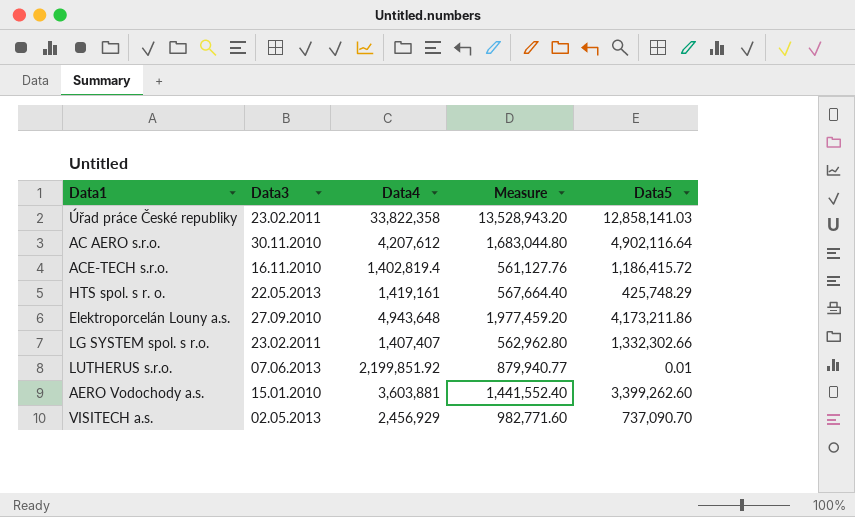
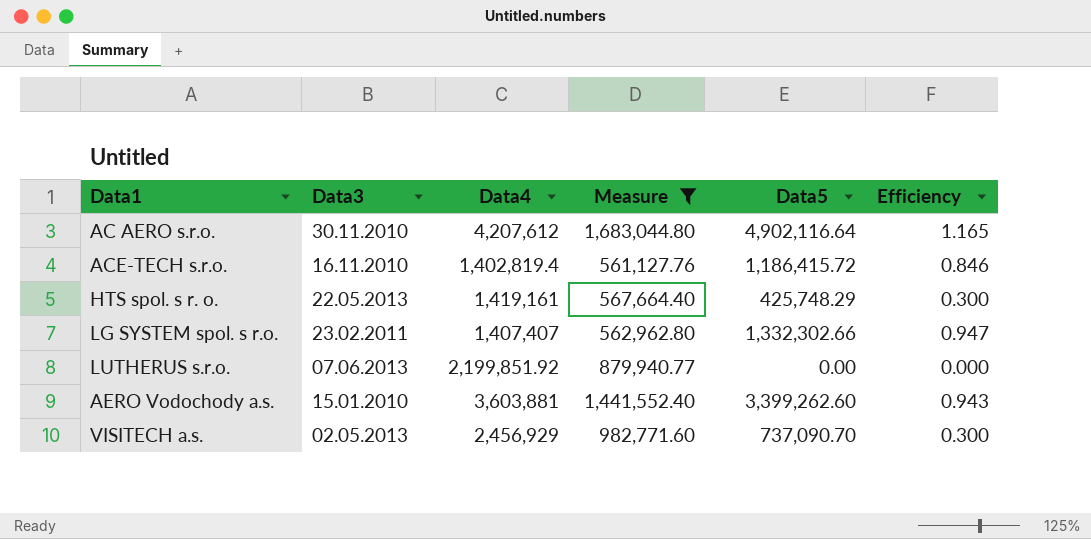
filter: none -> Measure <= 1,683,044.80
column Efficiency | formula: none -> [Data5] / [Data4]
LUTHERUS s.r.o. | Data5: 0.01 -> 0.00

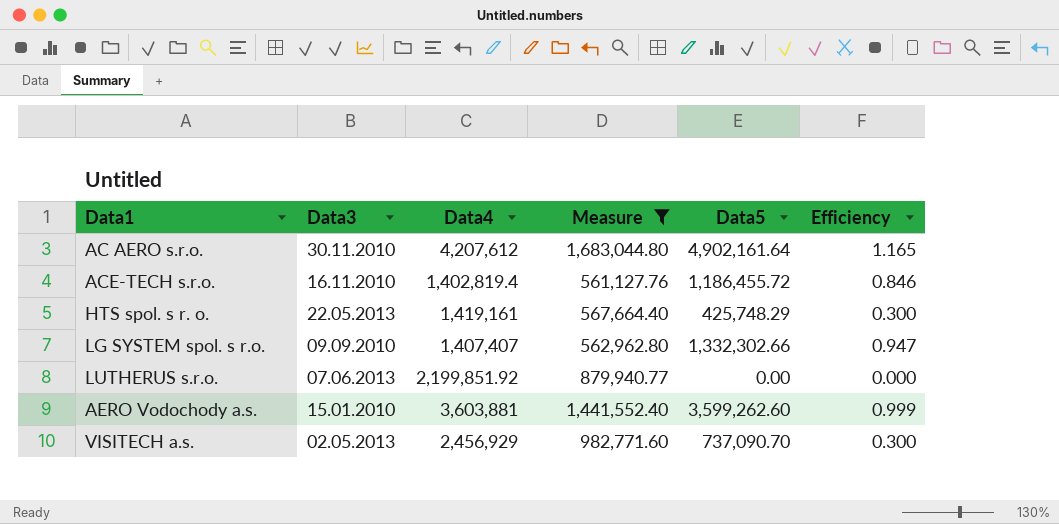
AC AERO s.r.o. | Data5: 4,902,116.64 -> 4,902,161.64
ACE-TECH s.r.o. | Data5: 1,186,415.72 -> 1,186,455.72
LG SYSTEM spol. s r.o. | Data3: 23.02.2011 -> 09.09.2010
AERO Vodochody a.s. | Data5: 3,399,262.60 -> 3,599,262.60
AERO Vodochody a.s. | Efficiency: 0.943 -> 0.999

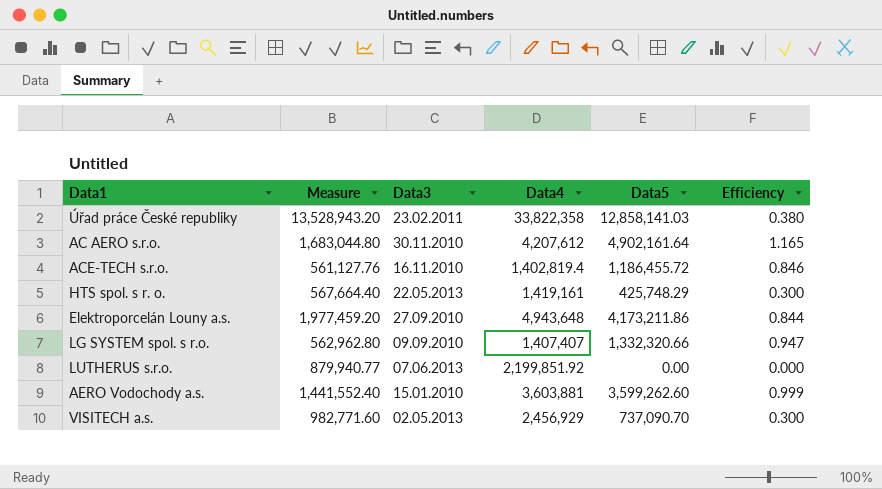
filter: Measure <= 1,683,044.80 -> none
column Measure | position: 4 -> 2
LG SYSTEM spol. s r.o. | Data5: 1,332,302.66 -> 1,332,320.66

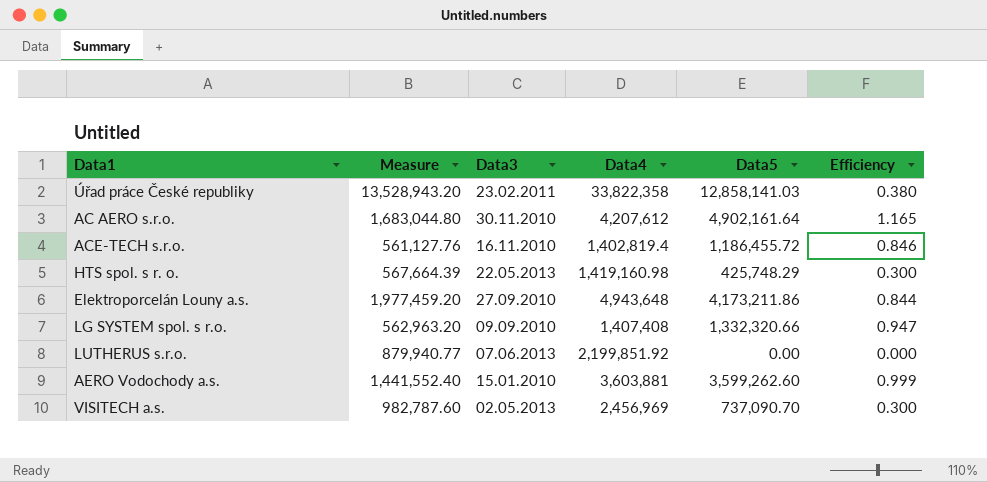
HTS spol. s r. o. | Measure: 567,664.40 -> 567,664.39
HTS spol. s r. o. | Data4: 1,419,161 -> 1,419,160.98
LG SYSTEM spol. s r.o. | Measure: 562,962.80 -> 562,963.20
LG SYSTEM spol. s r.o. | Data4: 1,407,407 -> 1,407,408
VISITECH a.s. | Measure: 982,771.60 -> 982,787.60
VISITECH a.s. | Data4: 2,456,929 -> 2,456,969

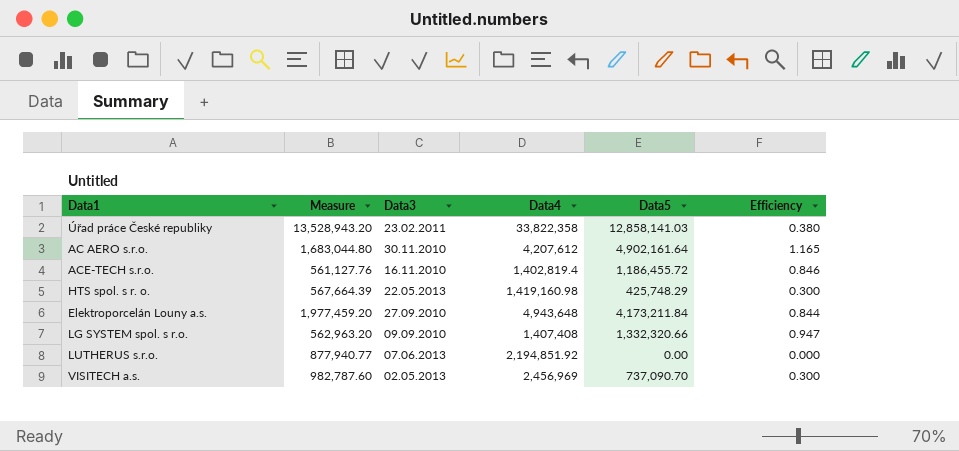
row AERO Vodochody a.s.: 1,441,552.40 | 15.01.2010 | 3,603,881 | 3,599,262.60 | 0.999 -> none
Elektroporcelán Louny a.s. | Data5: 4,173,211.86 -> 4,173,211.84
LUTHERUS s.r.o. | Measure: 879,940.77 -> 877,940.77
LUTHERUS s.r.o. | Data4: 2,199,851.92 -> 2,194,851.92

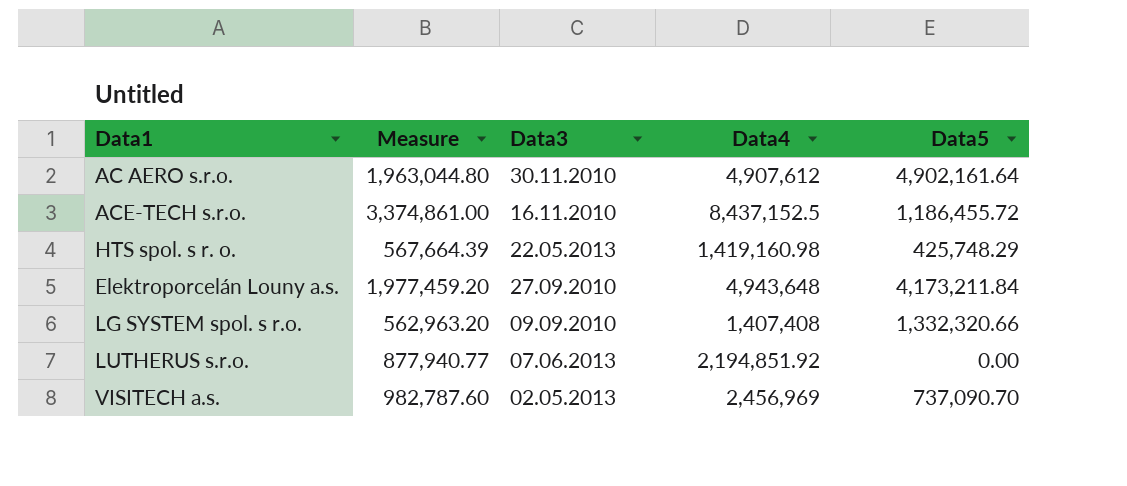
column Efficiency | formula: [Data5] / [Data4] -> none
row Úřad práce České republiky: 13,528,943.20 | 23.02.2011 | 33,822,358 | 12,858,141.03 | 0.380 -> none
AC AERO s.r.o. | Measure: 1,683,044.80 -> 1,963,044.80
AC AERO s.r.o. | Data4: 4,207,612 -> 4,907,612
ACE-TECH s.r.o. | Measure: 561,127.76 -> 3,374,861.00
ACE-TECH s.r.o. | Data4: 1,402,819.4 -> 8,437,152.5

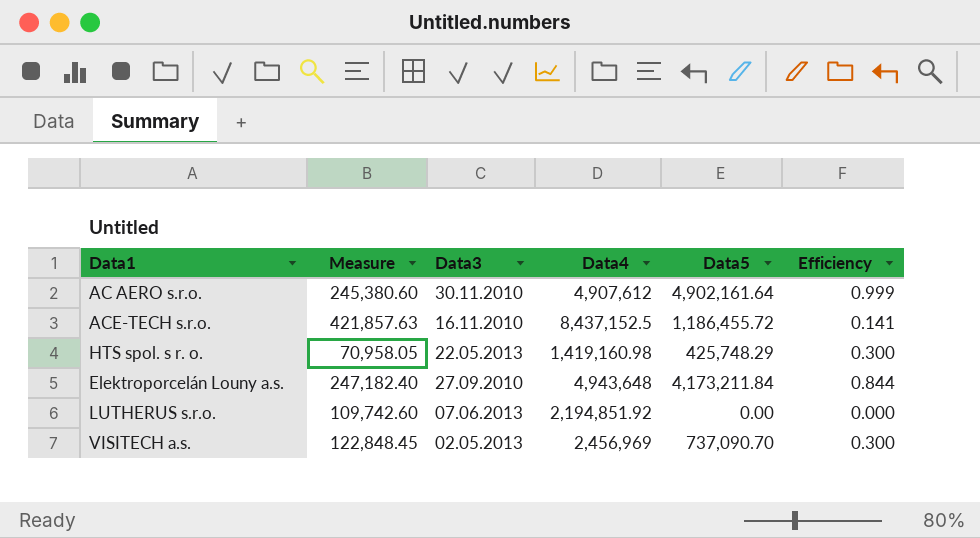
column Measure | formula: [Data4] * 0.4 -> [Data4] * 0.05
column Efficiency | formula: none -> [Data5] / [Data4]
row LG SYSTEM spol. s r.o.: 562,963.20 | 09.09.2010 | 1,407,408 | 1,332,320.66 -> none

